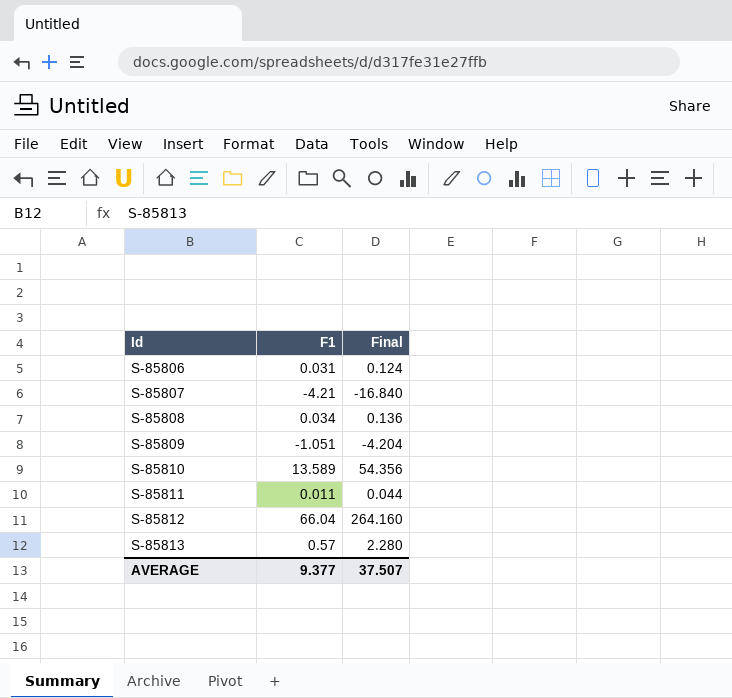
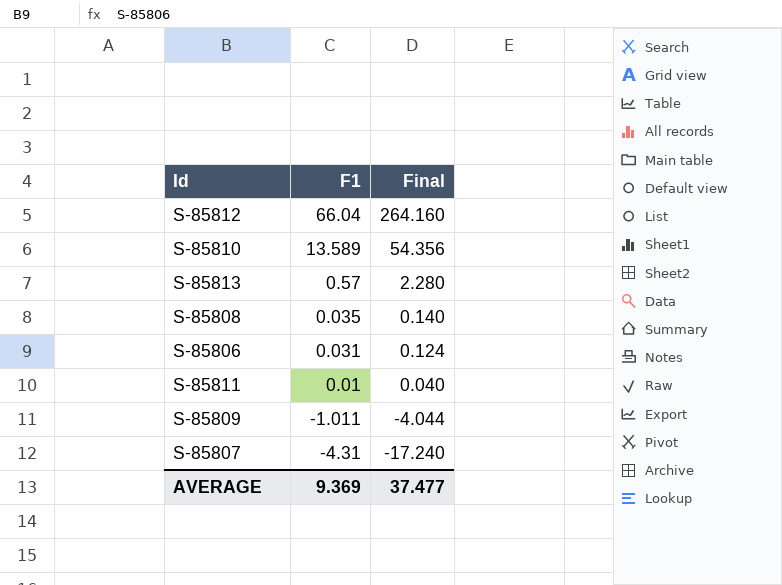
row order: Id ascending -> F1 descending
S-85808 | F1: 0.034 -> 0.035
S-85808 | Final: 0.136 -> 0.140
S-85811 | F1: 0.011 -> 0.01
S-85811 | Final: 0.044 -> 0.040
S-85809 | F1: -1.051 -> -1.011
S-85809 | Final: -4.204 -> -4.044
S-85807 | F1: -4.21 -> -4.31
S-85807 | Final: -16.840 -> -17.240
AVERAGE | F1: 9.377 -> 9.369
AVERAGE | Final: 37.507 -> 37.477

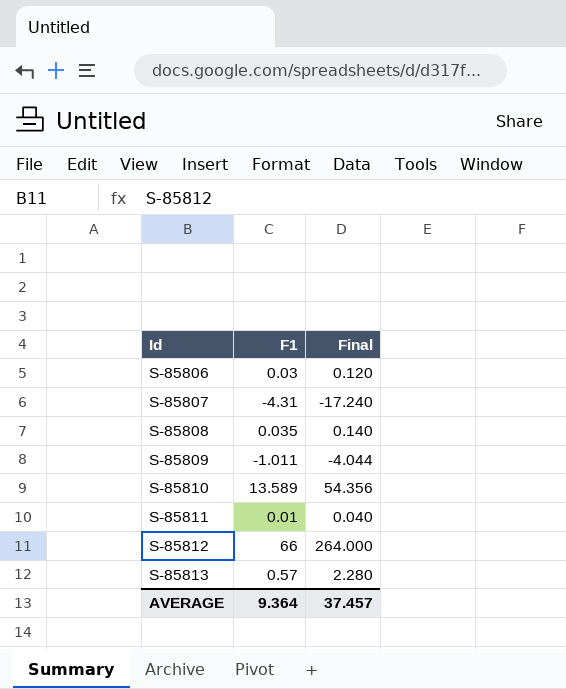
row order: F1 descending -> Id ascending
S-85806 | F1: 0.031 -> 0.03
S-85806 | Final: 0.124 -> 0.120
S-85812 | F1: 66.04 -> 66
S-85812 | Final: 264.160 -> 264.000
AVERAGE | F1: 9.369 -> 9.364
AVERAGE | Final: 37.477 -> 37.457

